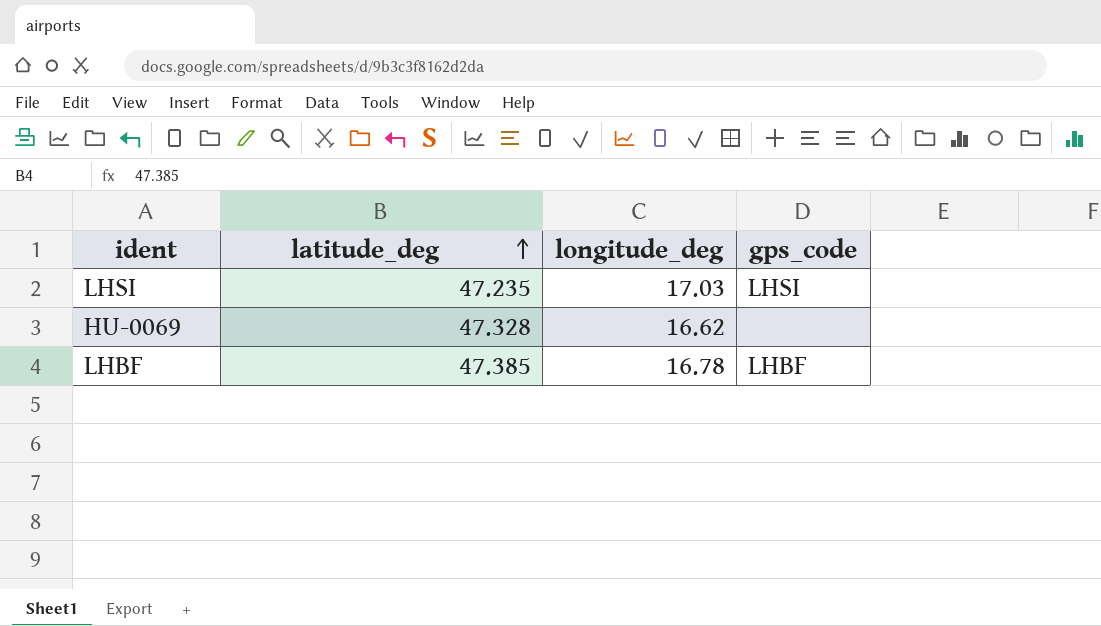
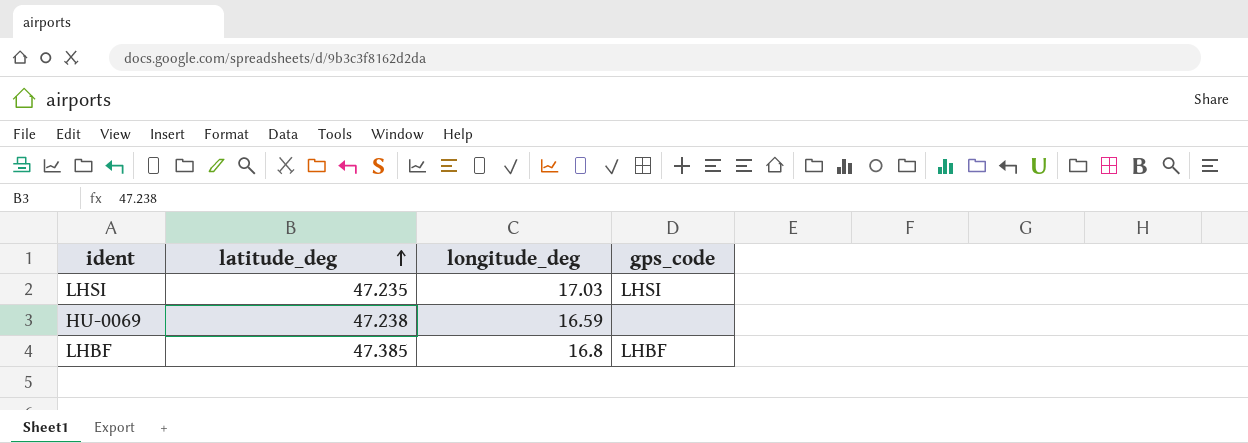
HU-0069 | latitude_deg: 47.328 -> 47.238
HU-0069 | longitude_deg: 16.62 -> 16.59
LHBF | longitude_deg: 16.78 -> 16.8

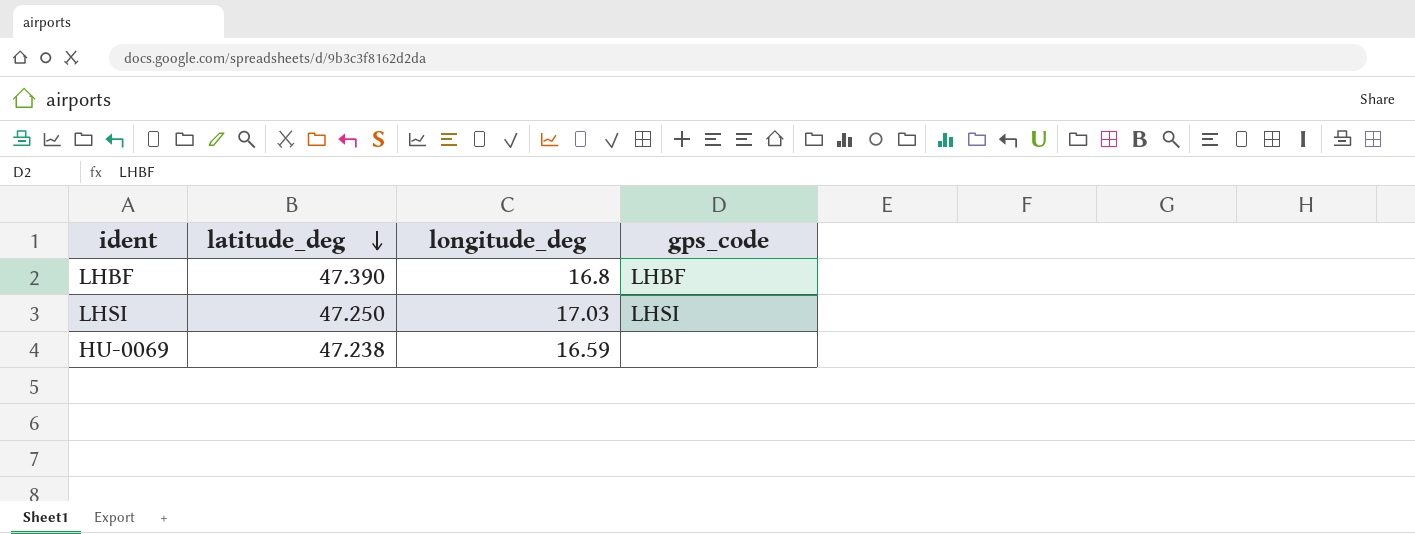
row order: latitude_deg ascending -> latitude_deg descending
LHBF | latitude_deg: 47.385 -> 47.390
LHSI | latitude_deg: 47.235 -> 47.250

